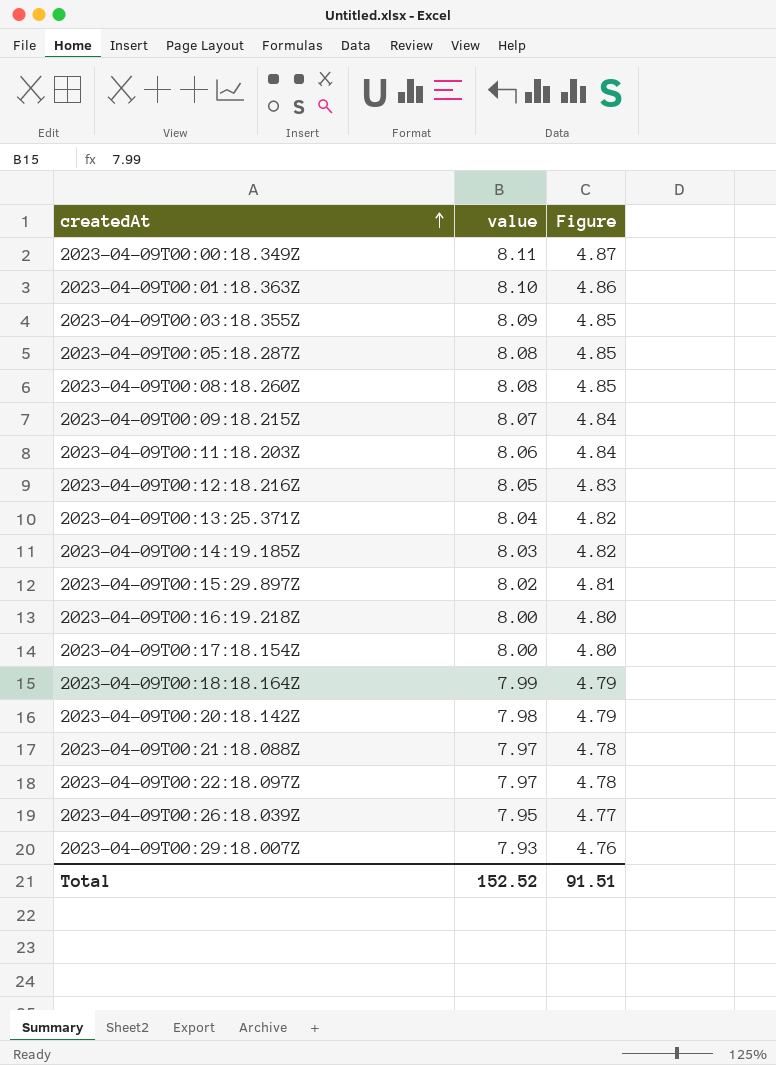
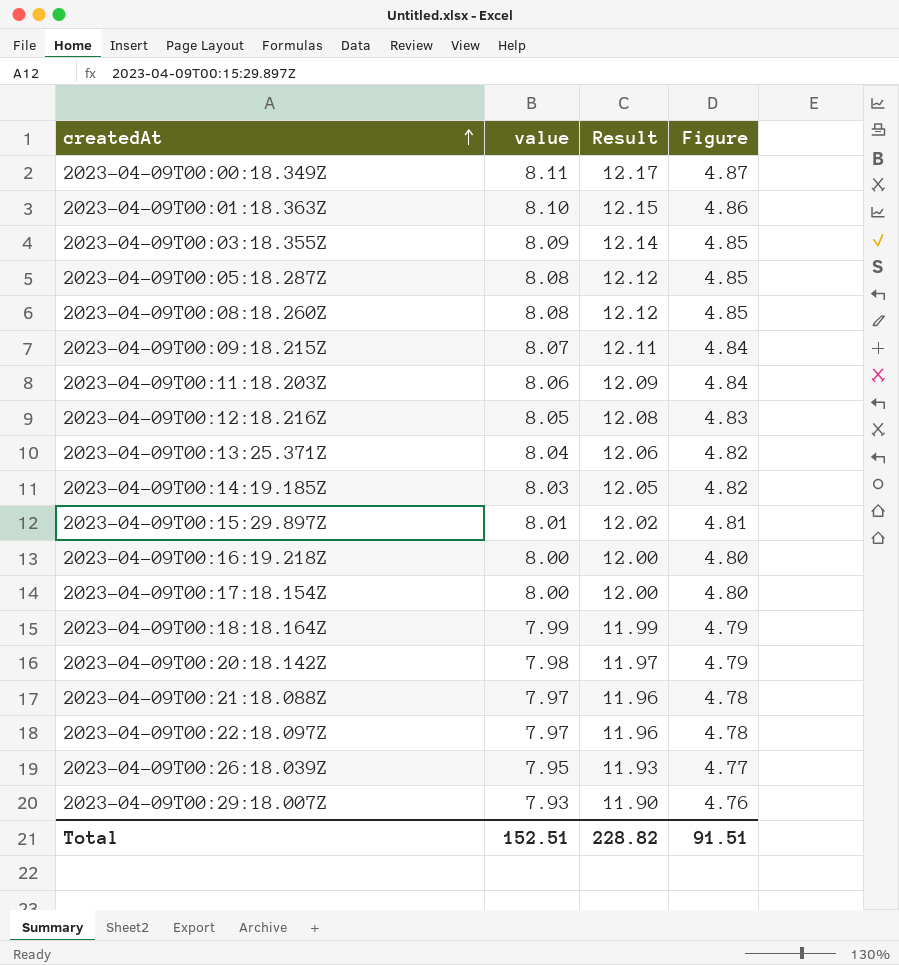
column Result | formula: none -> [value] * 1.5
2023-04-09T00:15:29.897Z | value: 8.02 -> 8.01
Total | value: 152.52 -> 152.51

